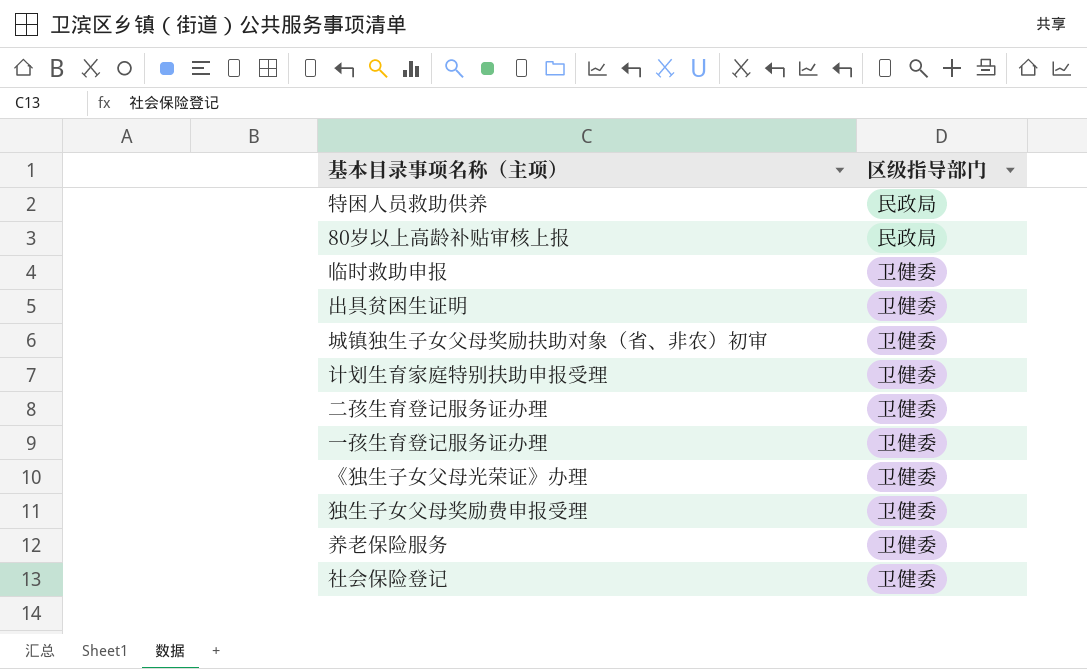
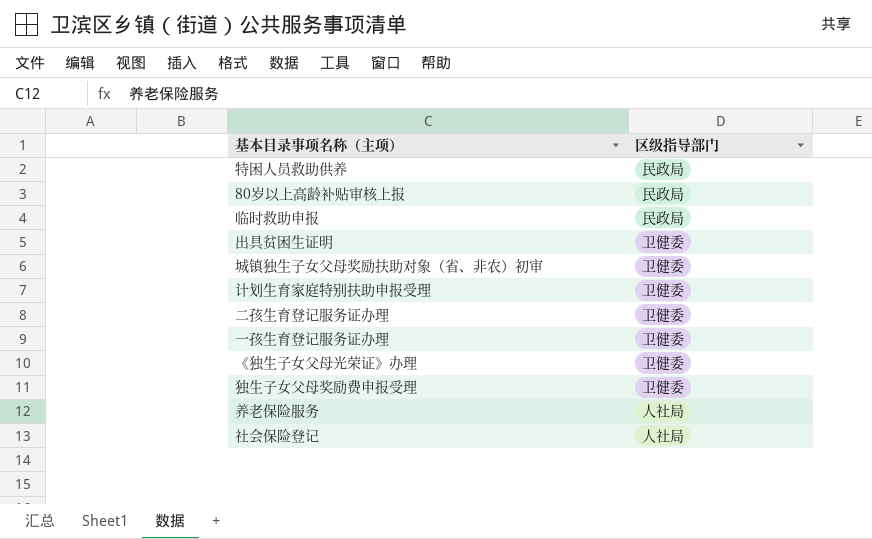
临时救助申报 | 区级指导部门: 卫健委 -> 民政局
养老保险服务 | 区级指导部门: 卫健委 -> 人社局
社会保险登记 | 区级指导部门: 卫健委 -> 人社局

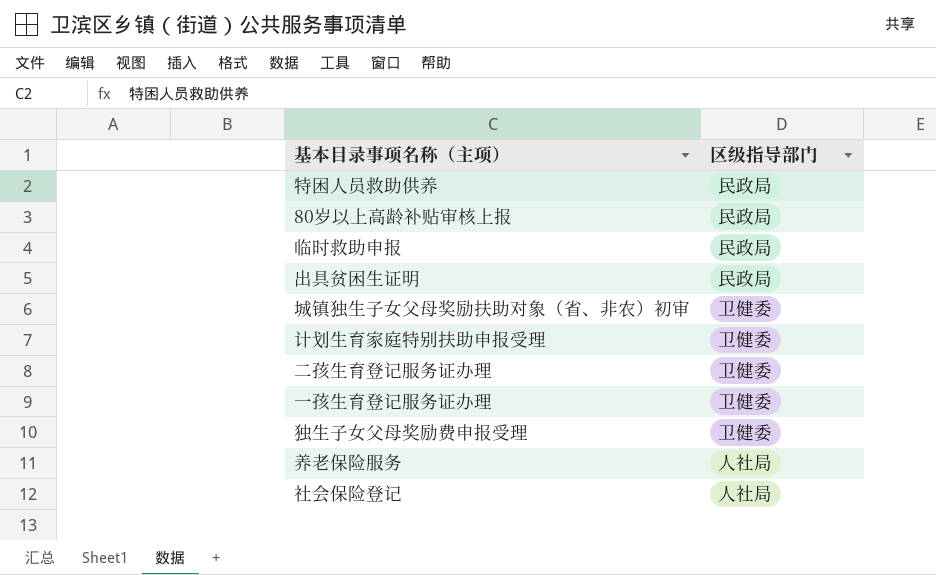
row 《独生子女父母光荣证》办理: 卫健委 -> none
出具贫困生证明 | 区级指导部门: 卫健委 -> 民政局

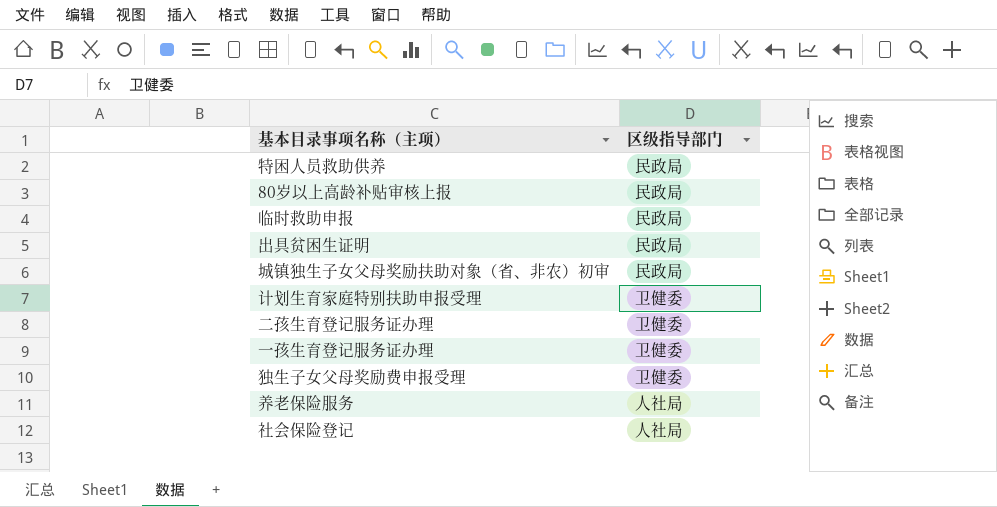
城镇独生子女父母奖励扶助对象（省、非农）初审 | 区级指导部门: 卫健委 -> 民政局

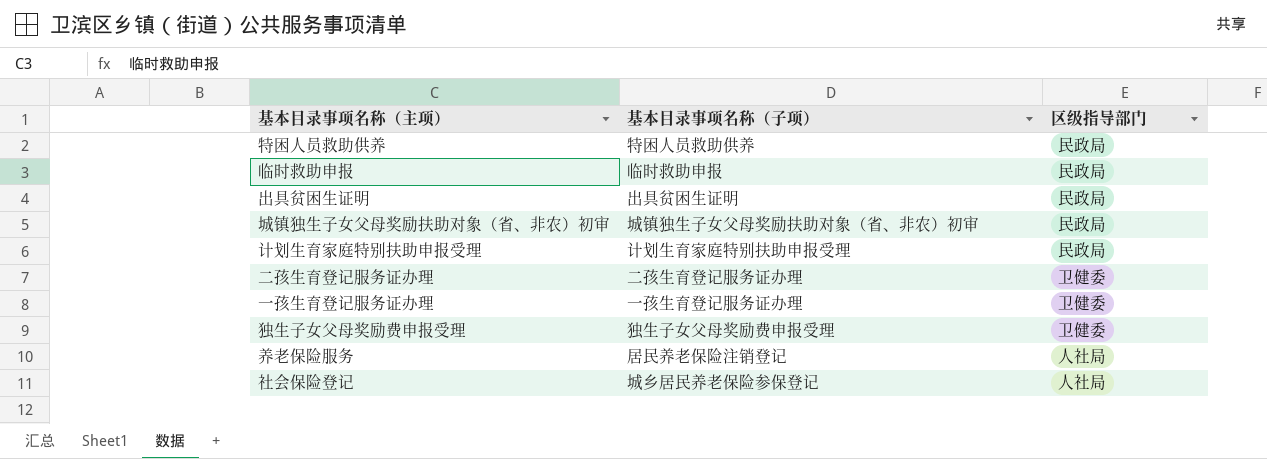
column 基本目录事项名称（子项） | position: none -> 2
row 80岁以上高龄补贴审核上报: 民政局 -> none
计划生育家庭特别扶助申报受理 | 区级指导部门: 卫健委 -> 民政局

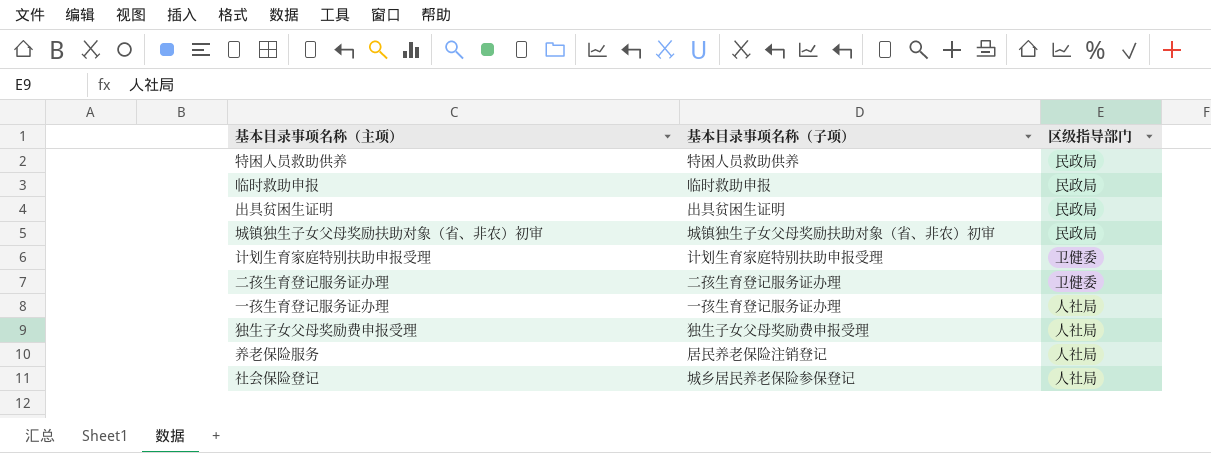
计划生育家庭特别扶助申报受理 | 区级指导部门: 民政局 -> 卫健委
一孩生育登记服务证办理 | 区级指导部门: 卫健委 -> 人社局
独生子女父母奖励费申报受理 | 区级指导部门: 卫健委 -> 人社局

